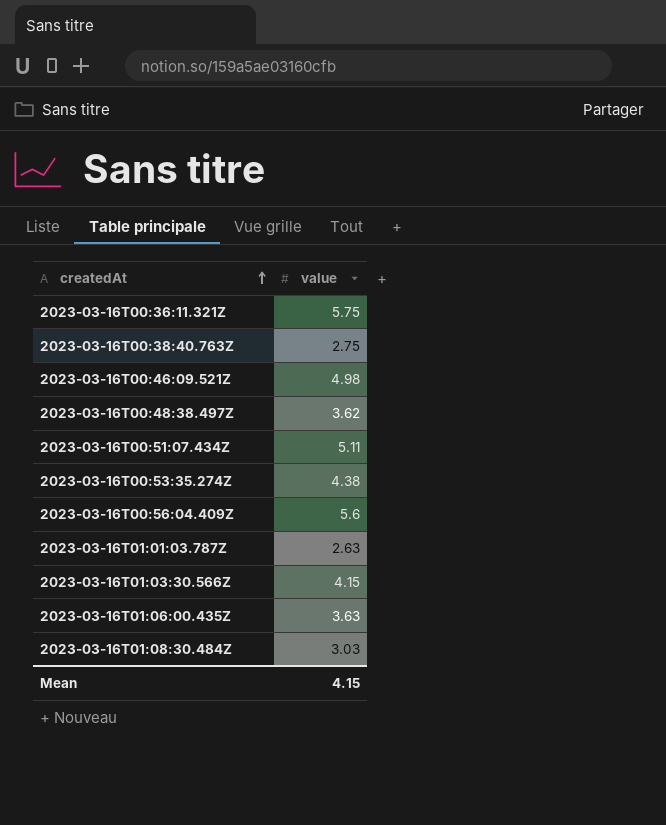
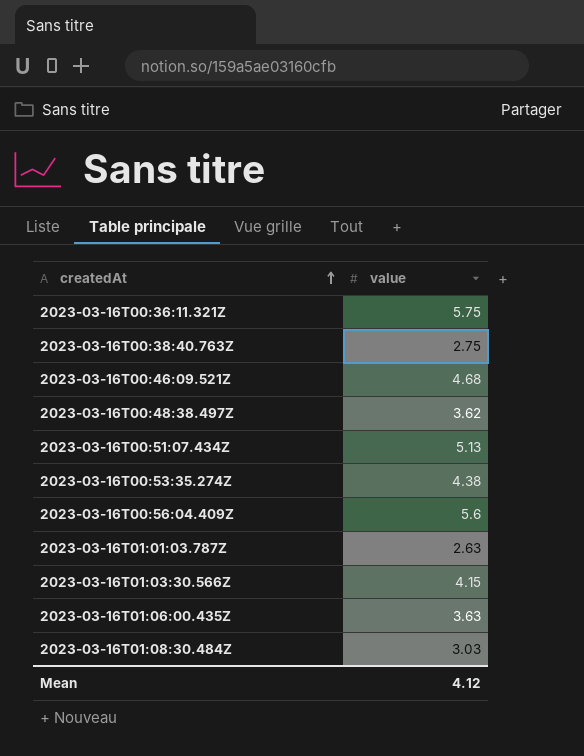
2023-03-16T00:46:09.521Z | value: 4.98 -> 4.68
2023-03-16T00:51:07.434Z | value: 5.11 -> 5.13
Mean | value: 4.15 -> 4.12

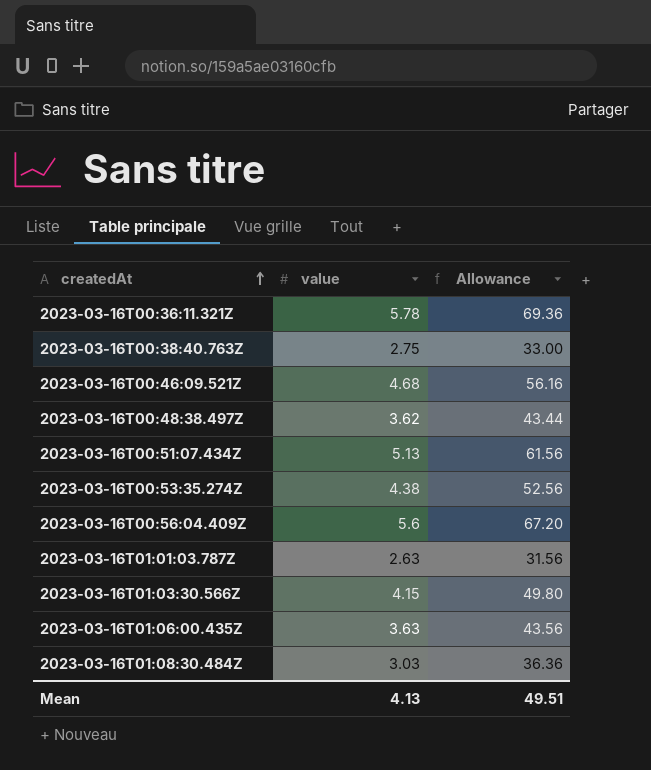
column Allowance | formula: none -> [value] * 12
2023-03-16T00:36:11.321Z | value: 5.75 -> 5.78
Mean | value: 4.12 -> 4.13

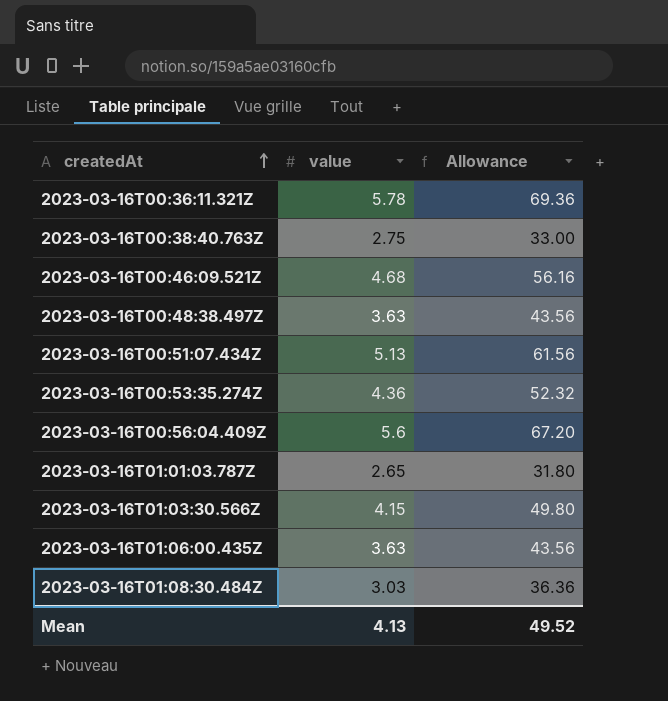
2023-03-16T00:48:38.497Z | value: 3.62 -> 3.63
2023-03-16T00:48:38.497Z | Allowance: 43.44 -> 43.56
2023-03-16T00:53:35.274Z | value: 4.38 -> 4.36
2023-03-16T00:53:35.274Z | Allowance: 52.56 -> 52.32
2023-03-16T01:01:03.787Z | value: 2.63 -> 2.65
2023-03-16T01:01:03.787Z | Allowance: 31.56 -> 31.80
Mean | Allowance: 49.51 -> 49.52

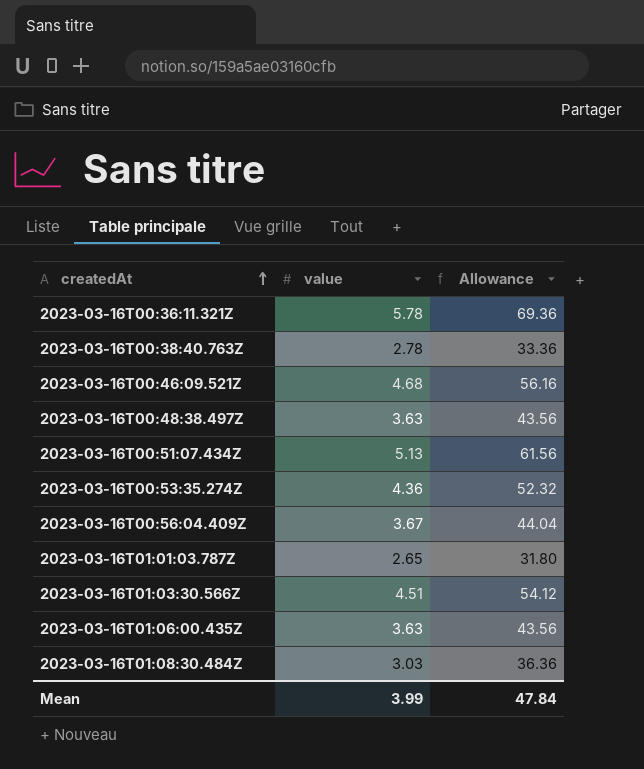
2023-03-16T00:38:40.763Z | value: 2.75 -> 2.78
2023-03-16T00:38:40.763Z | Allowance: 33.00 -> 33.36
2023-03-16T00:56:04.409Z | value: 5.6 -> 3.67
2023-03-16T00:56:04.409Z | Allowance: 67.20 -> 44.04
2023-03-16T01:03:30.566Z | value: 4.15 -> 4.51
2023-03-16T01:03:30.566Z | Allowance: 49.80 -> 54.12
Mean | value: 4.13 -> 3.99
Mean | Allowance: 49.52 -> 47.84

